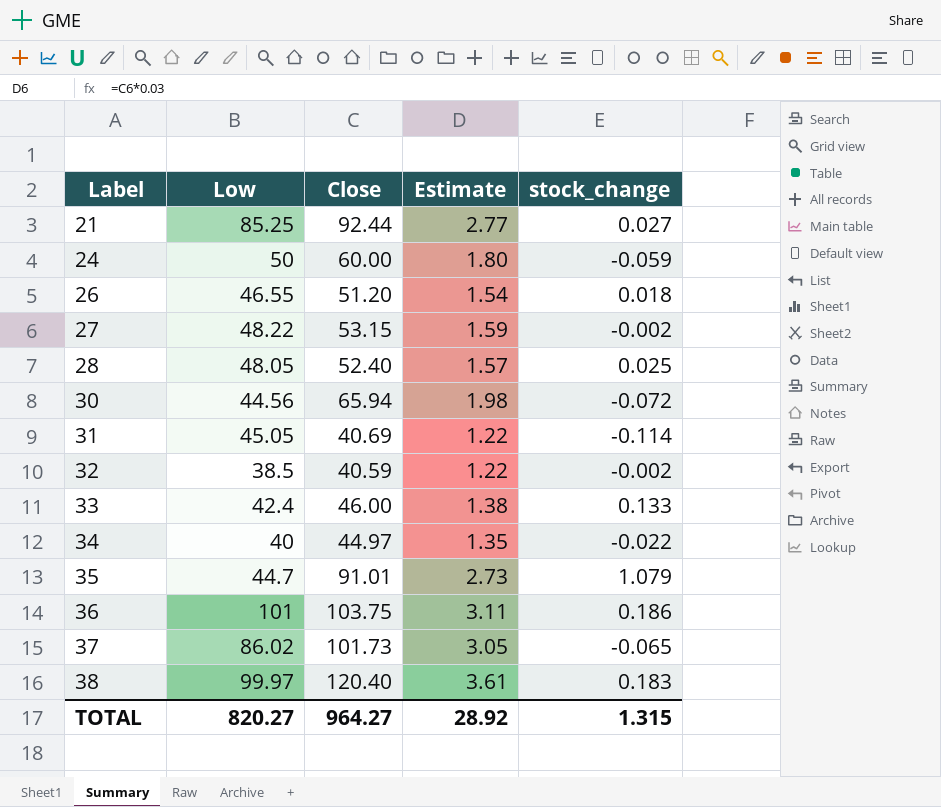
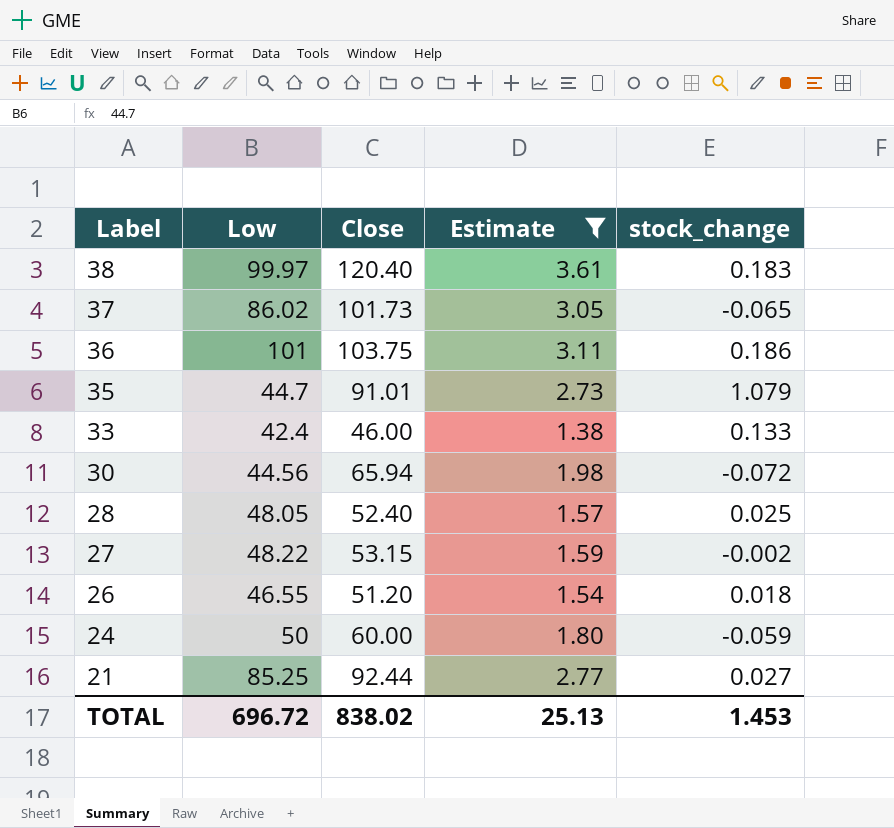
filter: none -> Estimate >= 1.38
row order: Label ascending -> Label descending
TOTAL | Low: 820.27 -> 696.72
TOTAL | Close: 964.27 -> 838.02
TOTAL | Estimate: 28.92 -> 25.13
TOTAL | stock_change: 1.315 -> 1.453

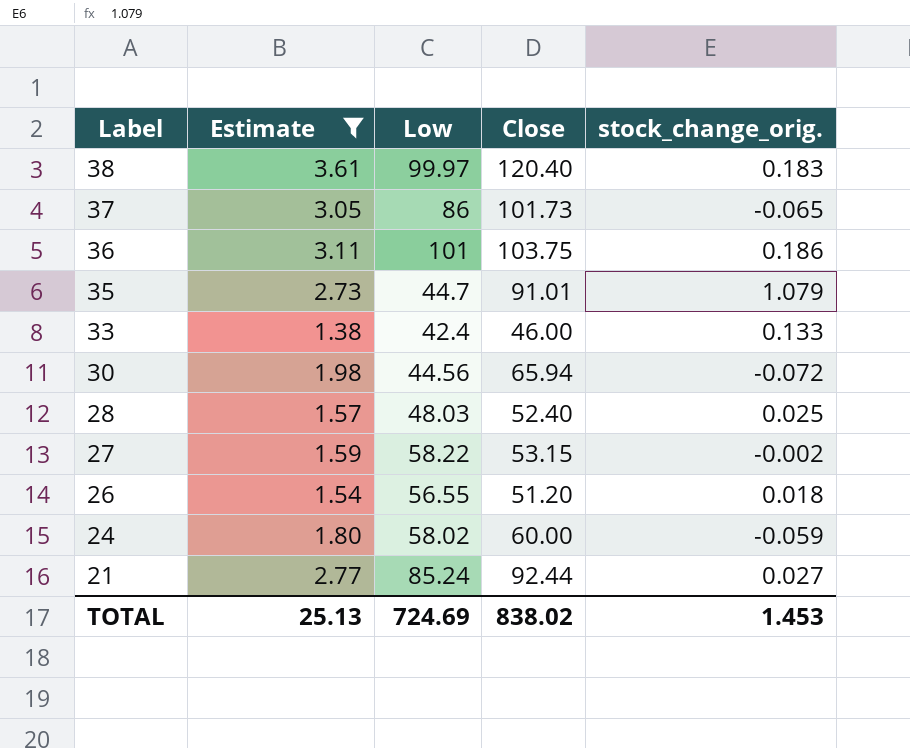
column Estimate | position: 4 -> 2
column name: stock_change -> stock_change_orig.
37 | Low: 86.02 -> 86
28 | Low: 48.05 -> 48.03
27 | Low: 48.22 -> 58.22
26 | Low: 46.55 -> 56.55
24 | Low: 50 -> 58.02
21 | Low: 85.25 -> 85.24
TOTAL | Low: 696.72 -> 724.69

